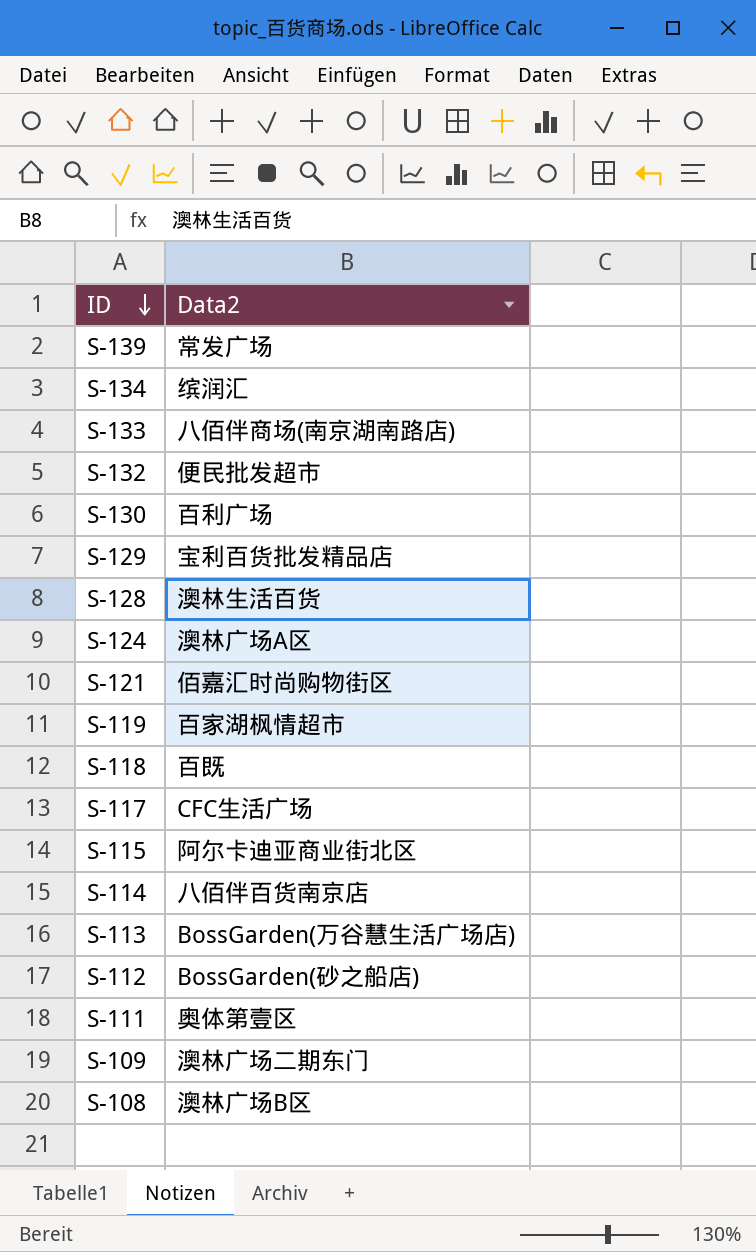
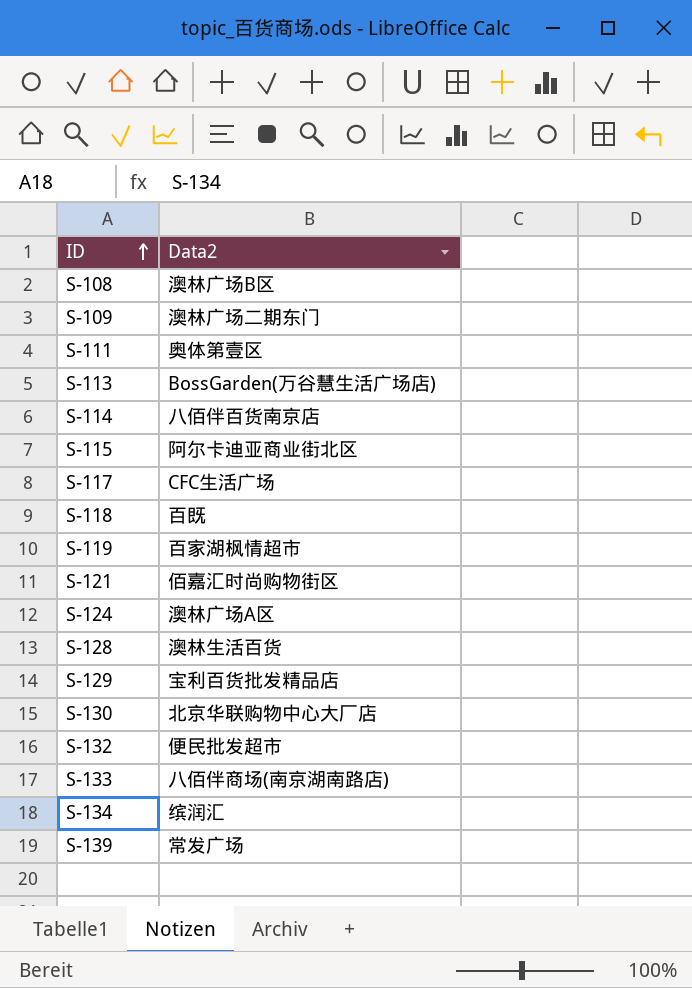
row order: ID descending -> ID ascending
row S-112: BossGarden(砂之船店) -> none
S-130 | Data2: 百利广场 -> 北京华联购物中心大厂店

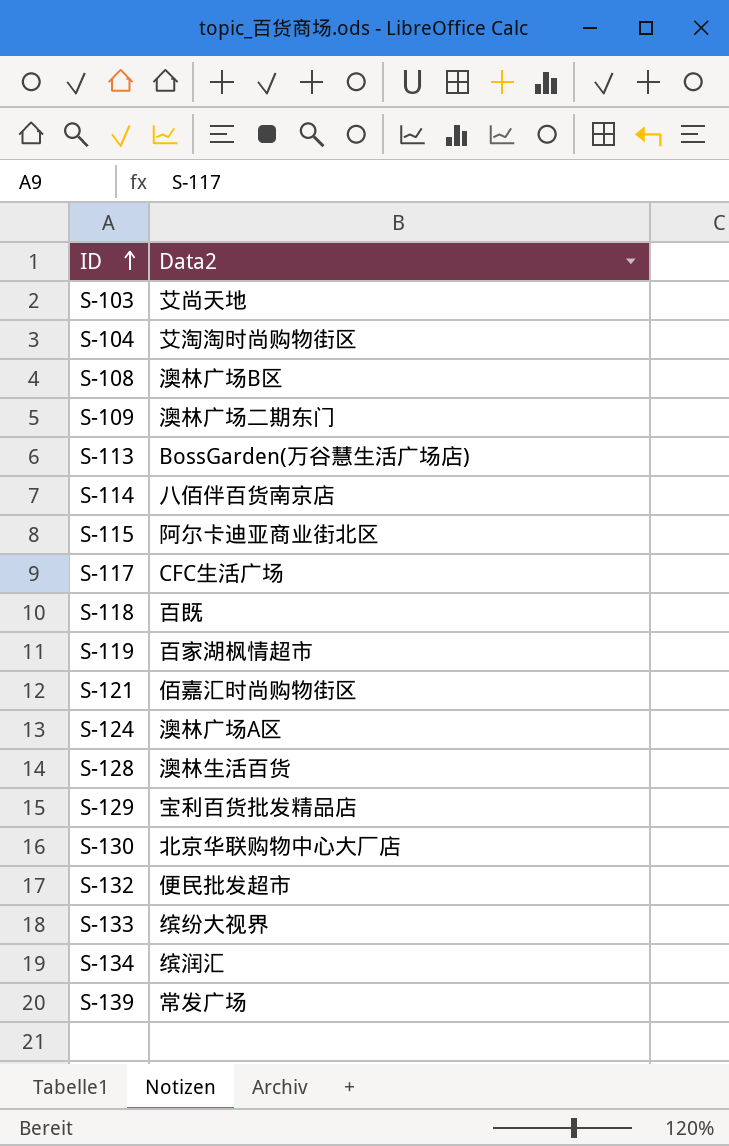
row S-111: 奥体第壹区 -> none
row S-103: none -> 艾尚天地
row S-104: none -> 艾淘淘时尚购物街区
S-133 | Data2: 八佰伴商场(南京湖南路店) -> 缤纷大视界

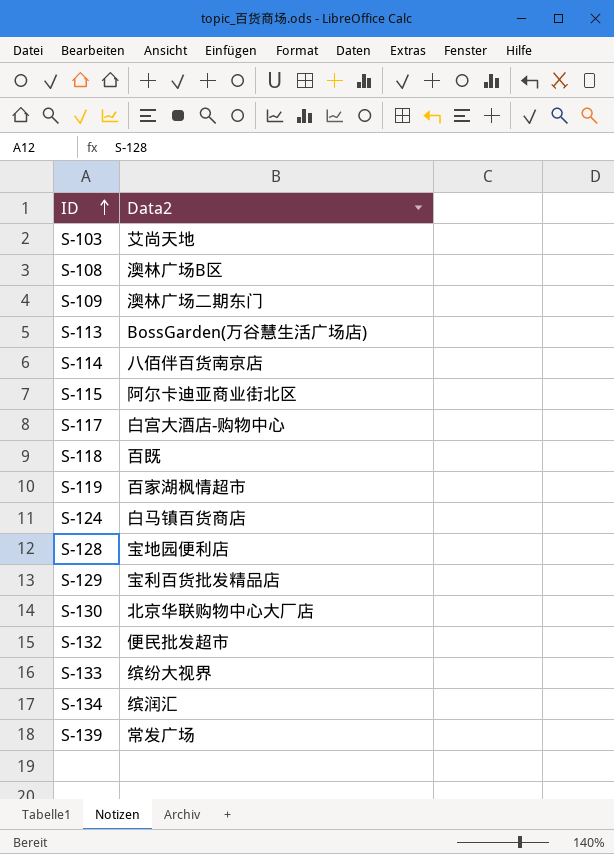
row S-104: 艾淘淘时尚购物街区 -> none
row S-121: 佰嘉汇时尚购物街区 -> none
S-117 | Data2: CFC生活广场 -> 白宫大酒店-购物中心
S-124 | Data2: 澳林广场A区 -> 白马镇百货商店
S-128 | Data2: 澳林生活百货 -> 宝地园便利店

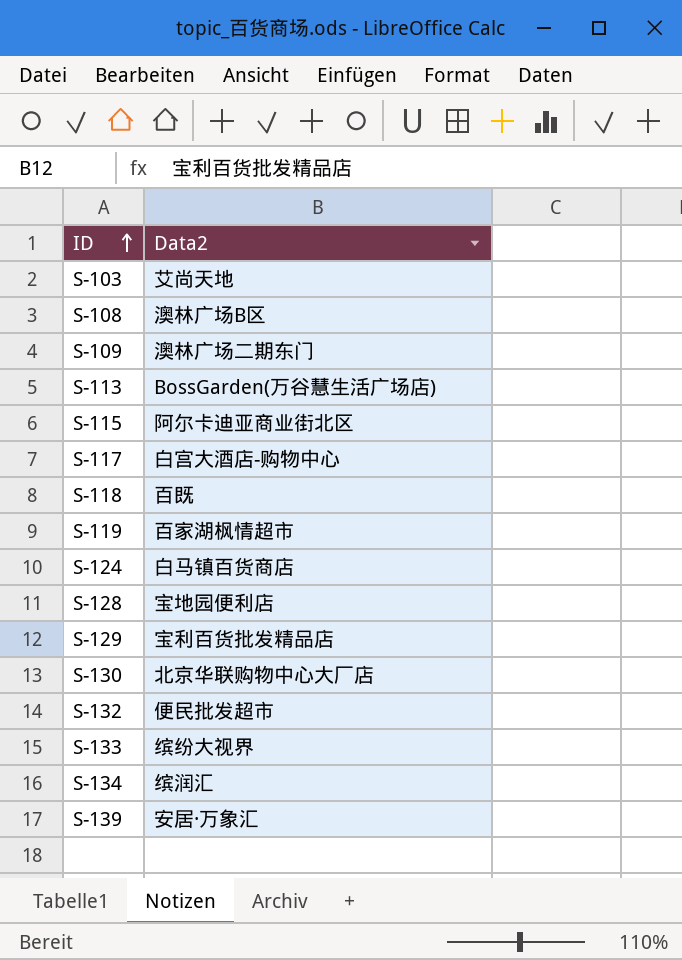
row S-114: 八佰伴百货南京店 -> none
S-139 | Data2: 常发广场 -> 安居·万象汇

